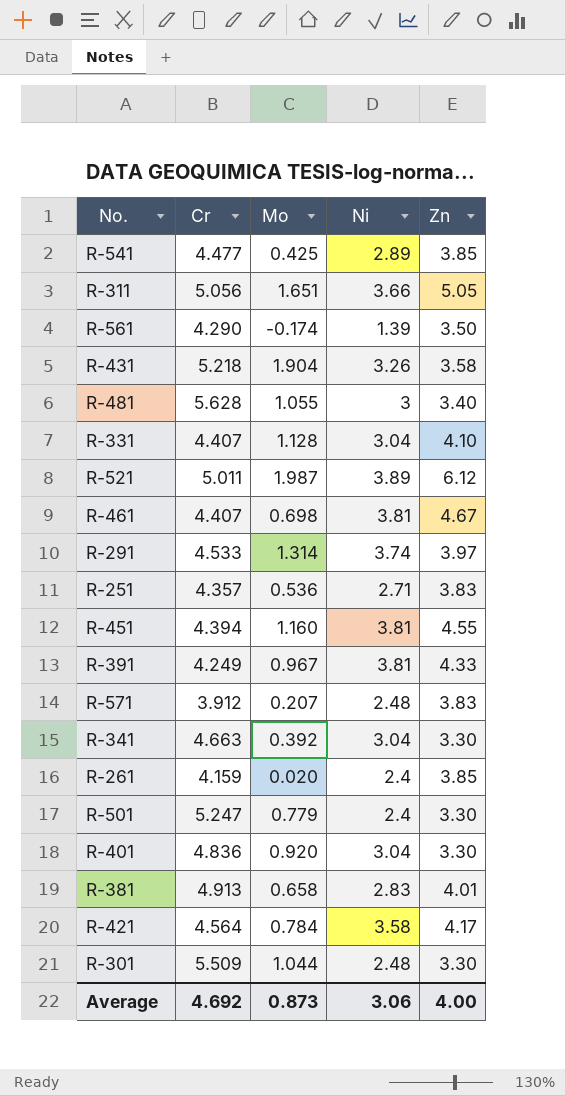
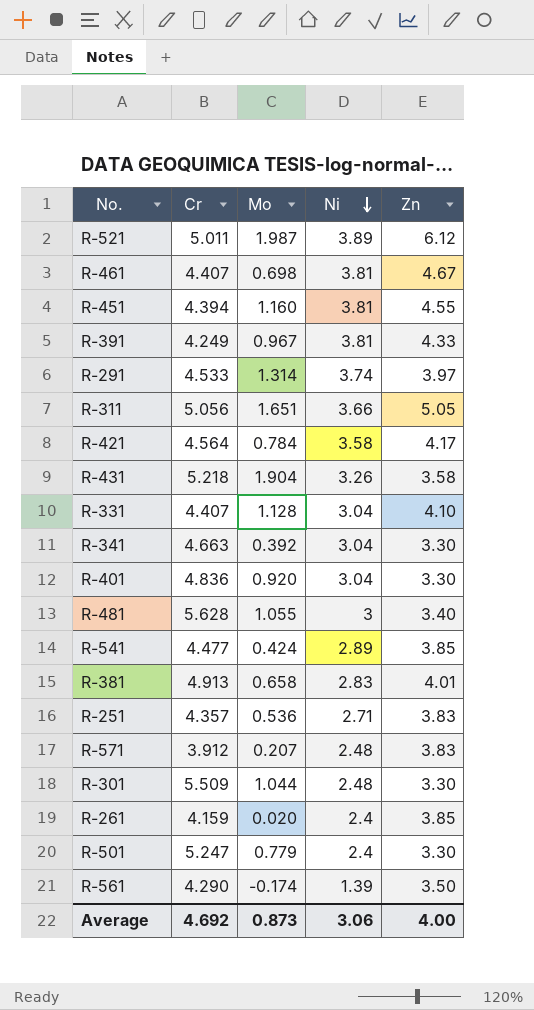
row order: none -> Ni descending
R-541 | Mo: 0.425 -> 0.424

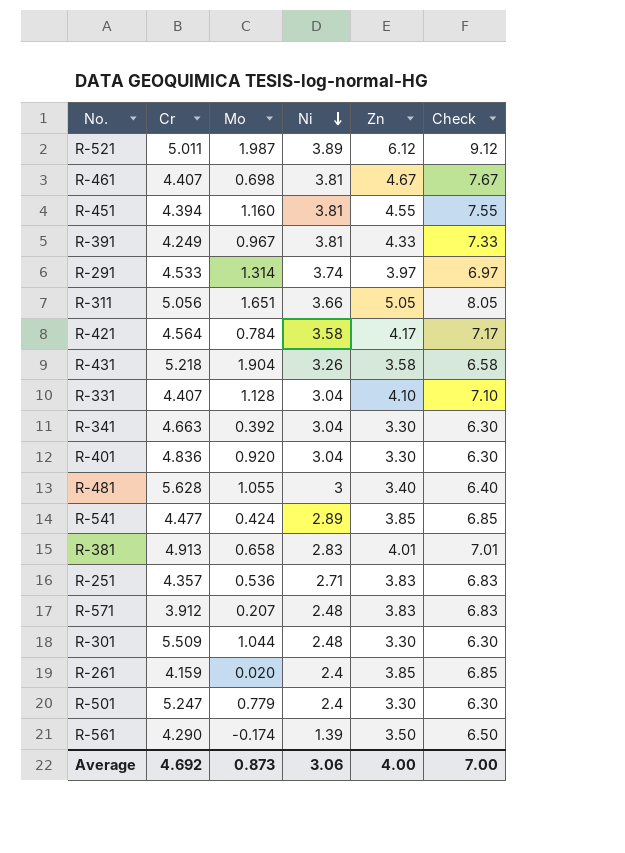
column Check | formula: none -> [Zn] + 3

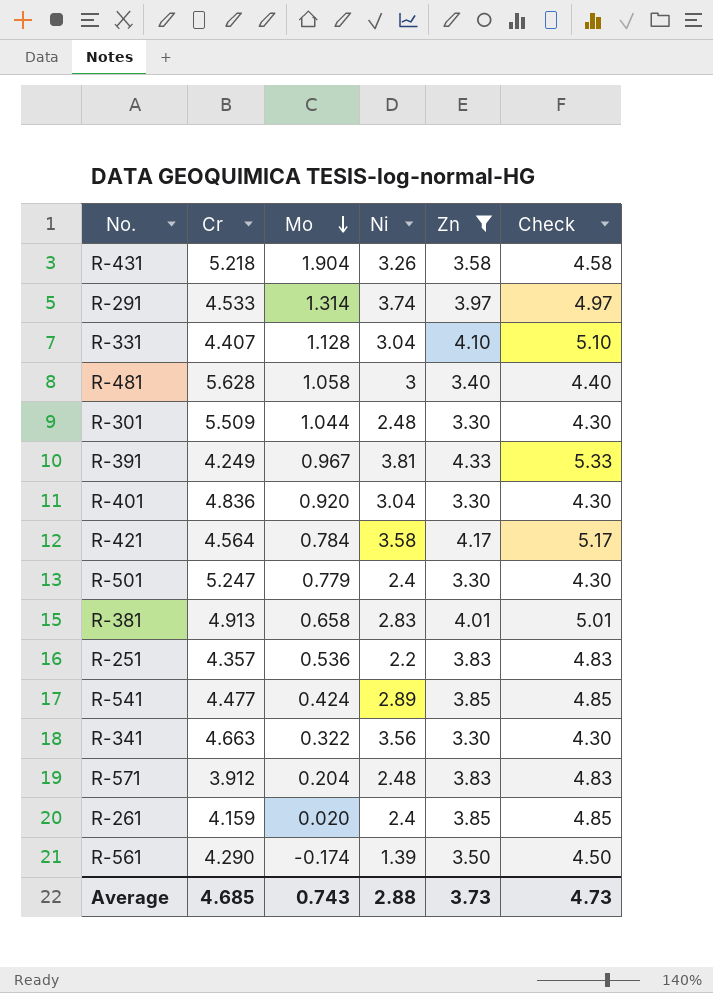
filter: none -> Zn <= 4.33
row order: Ni descending -> Mo descending
column Check | formula: [Zn] + 3 -> [Zn] + 1
R-481 | Mo: 1.055 -> 1.058
R-251 | Ni: 2.71 -> 2.2
R-341 | Mo: 0.392 -> 0.322
R-341 | Ni: 3.04 -> 3.56
R-571 | Mo: 0.207 -> 0.204
Average | Cr: 4.692 -> 4.685
Average | Mo: 0.873 -> 0.743
Average | Ni: 3.06 -> 2.88
Average | Zn: 4.00 -> 3.73
Average | Check: 7.00 -> 4.73

